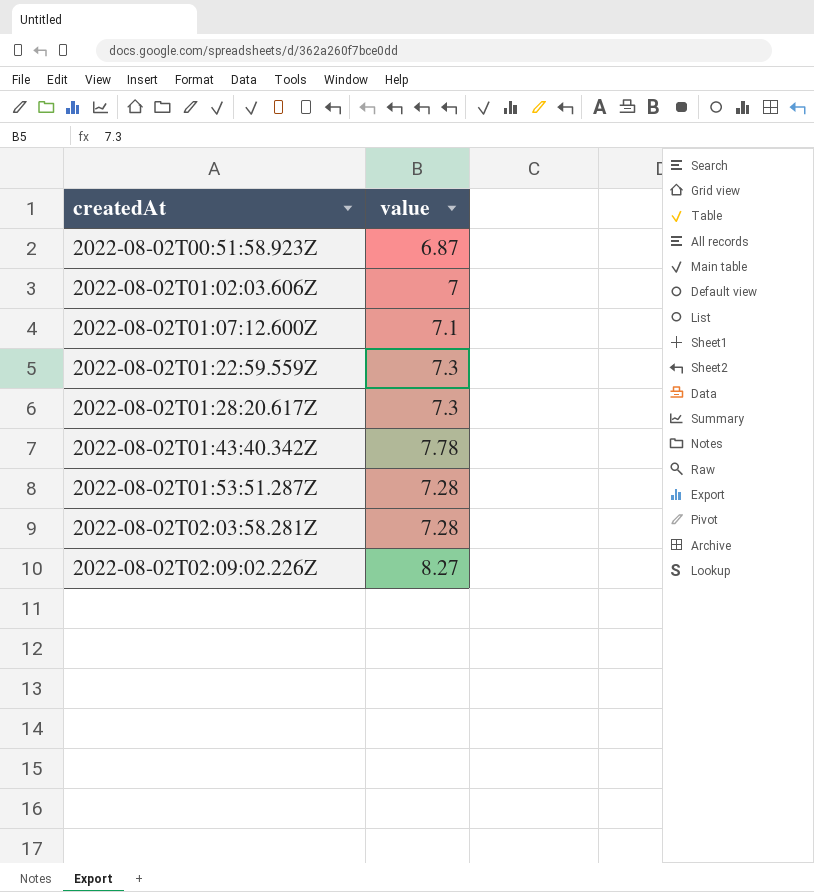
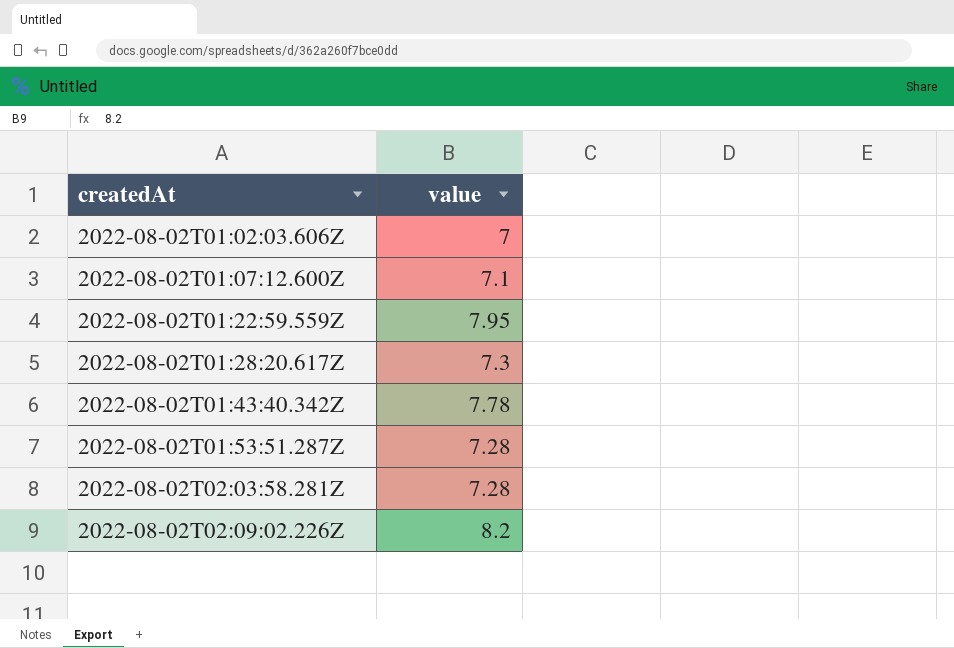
row 2022-08-02T00:51:58.923Z: 6.87 -> none
2022-08-02T01:22:59.559Z | value: 7.3 -> 7.95
2022-08-02T02:09:02.226Z | value: 8.27 -> 8.2

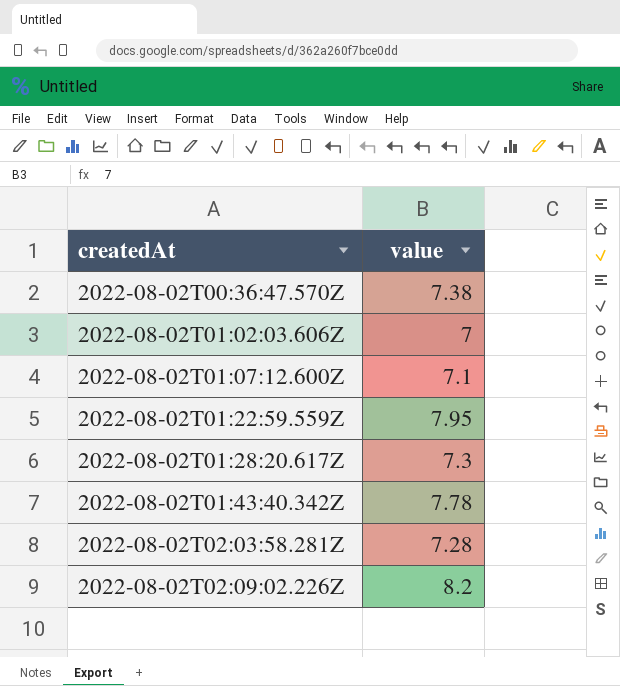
row 2022-08-02T01:53:51.287Z: 7.28 -> none
row 2022-08-02T00:36:47.570Z: none -> 7.38

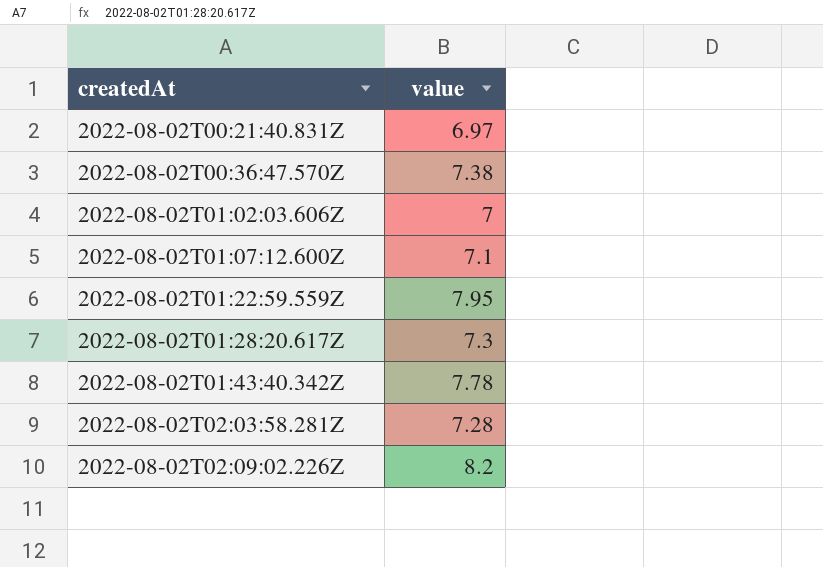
row 2022-08-02T00:21:40.831Z: none -> 6.97

